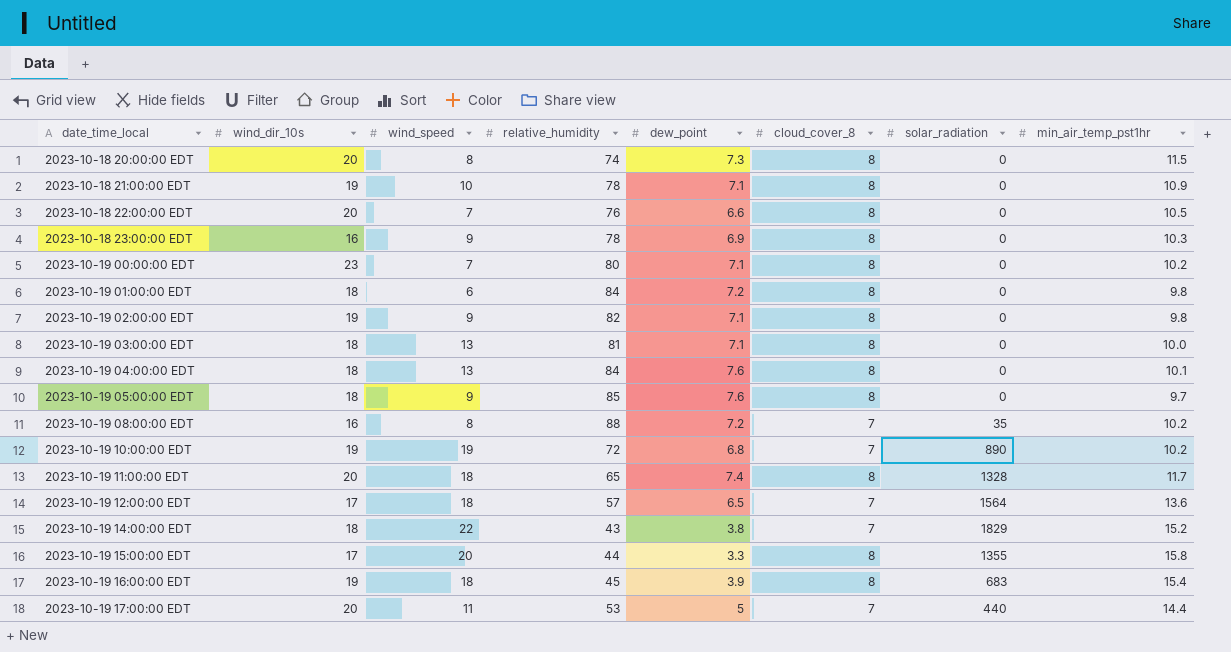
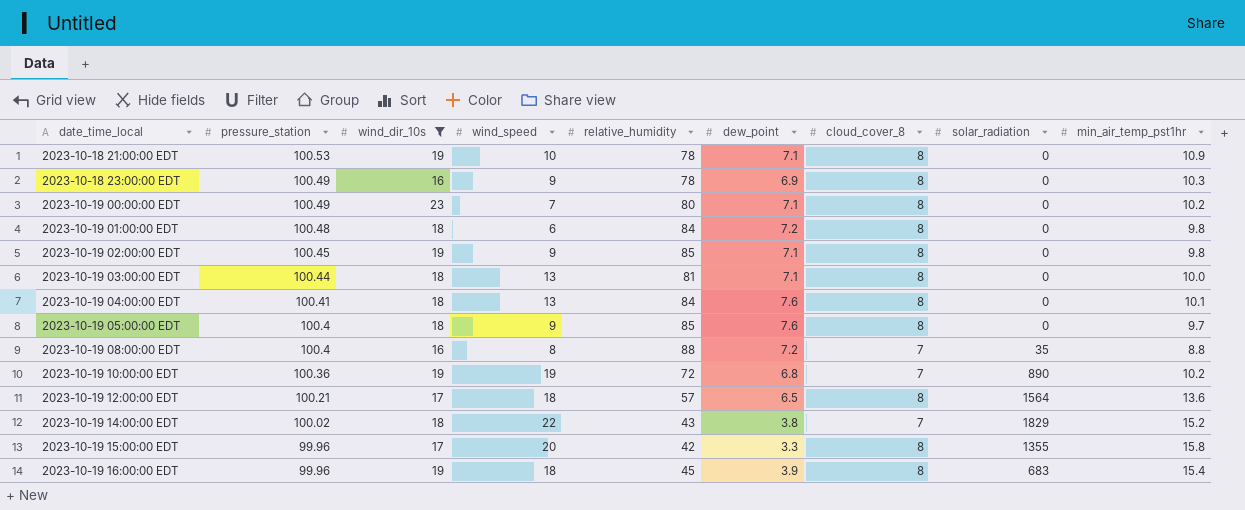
filter: none -> wind_dir_10s != 20
column pressure_station | position: none -> 2
2023-10-19 02:00:00 EDT | relative_humidity: 82 -> 85
2023-10-19 08:00:00 EDT | min_air_temp_pst1hr: 10.2 -> 8.8
2023-10-19 12:00:00 EDT | cloud_cover_8: 7 -> 8
2023-10-19 15:00:00 EDT | relative_humidity: 44 -> 42

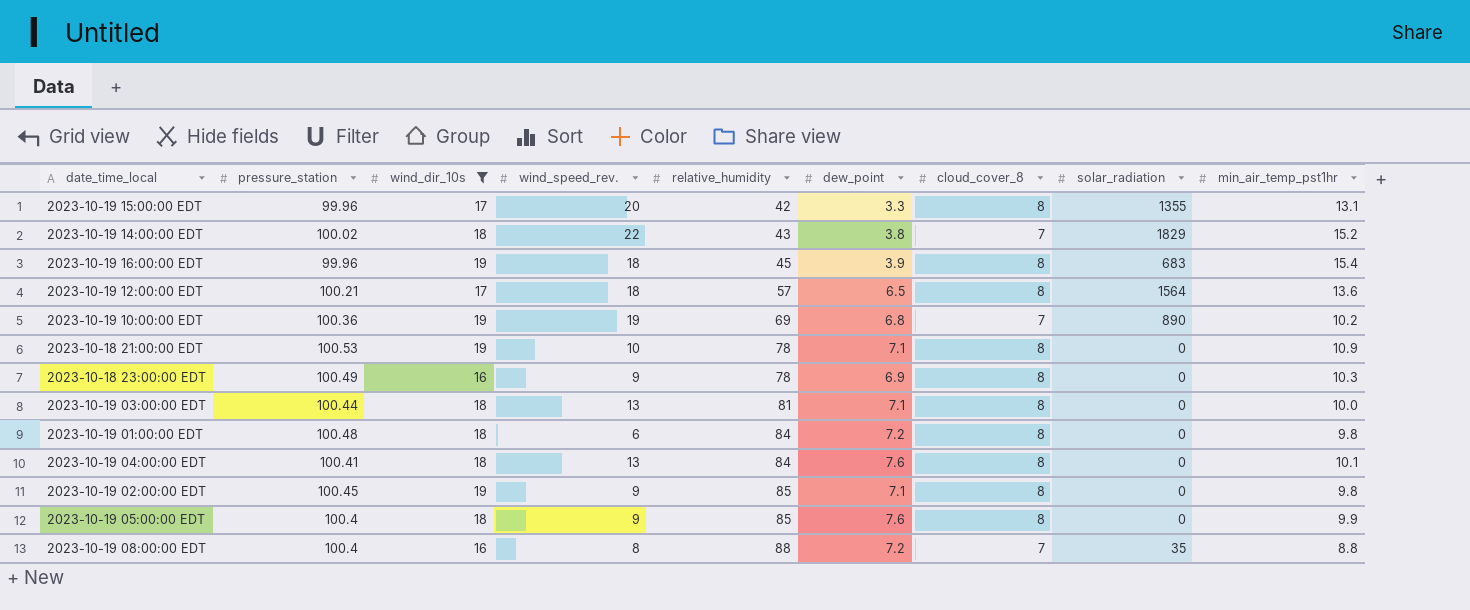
row order: date_time_local ascending -> relative_humidity ascending
column name: wind_speed -> wind_speed_rev.
row 2023-10-19 00:00:00 EDT: 100.49 | 23 | 7 | 80 | 7.1 | 8 | 0 | 10.2 -> none
2023-10-19 15:00:00 EDT | min_air_temp_pst1hr: 15.8 -> 13.1
2023-10-19 10:00:00 EDT | relative_humidity: 72 -> 69
2023-10-19 05:00:00 EDT | min_air_temp_pst1hr: 9.7 -> 9.9

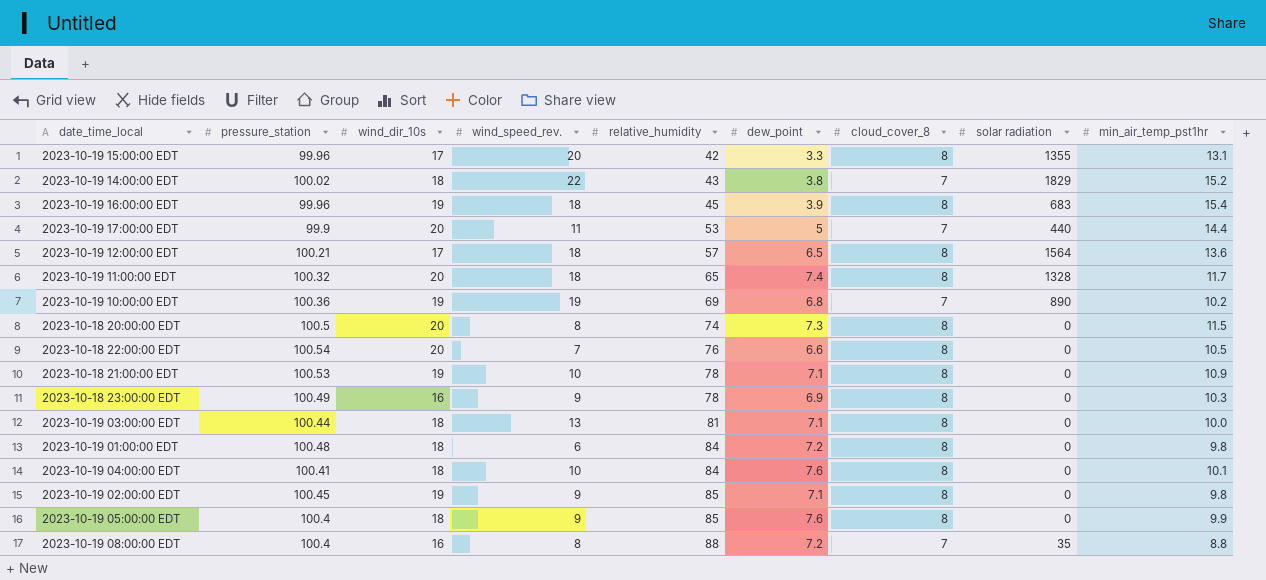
filter: wind_dir_10s != 20 -> none
column name: solar_radiation -> solar radiation
2023-10-19 04:00:00 EDT | wind_speed_rev.: 13 -> 10

